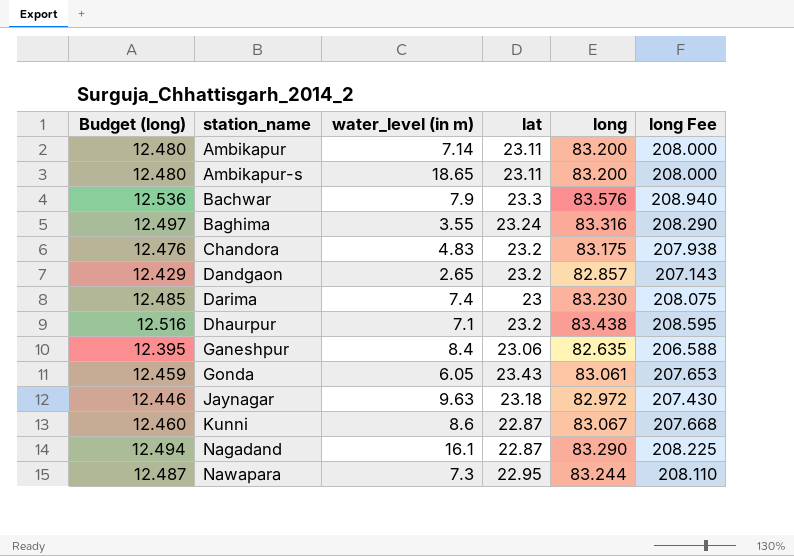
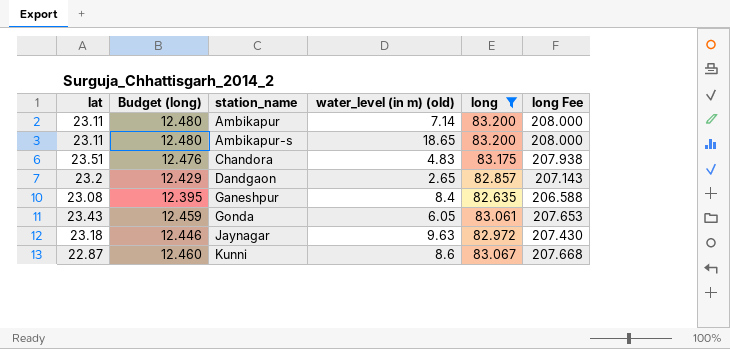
filter: none -> long <= 83.200
column lat | position: 4 -> 1
column name: water_level (in m) -> water_level (in m) (old)
Chandora | lat: 23.2 -> 23.51
Ganeshpur | lat: 23.06 -> 23.08

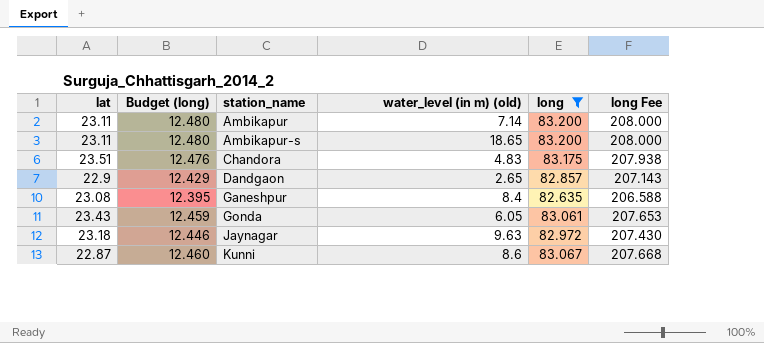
Dandgaon | lat: 23.2 -> 22.9

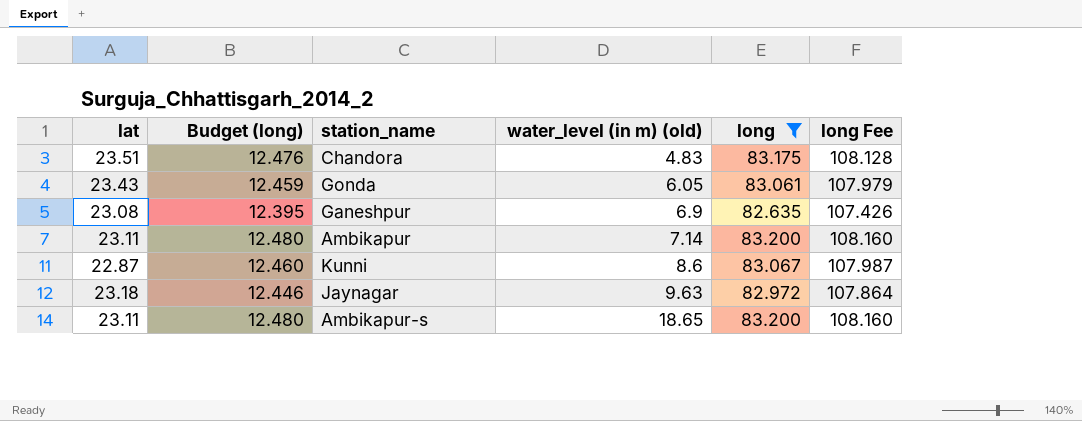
row order: station_name ascending -> water_level (in m) (old) ascending
column long Fee | formula: [long] * 2.5 -> [long] * 1.3
row Dandgaon: 22.9 | 12.429 | 2.65 | 82.857 | 207.143 -> none
Ganeshpur | water_level (in m) (old): 8.4 -> 6.9

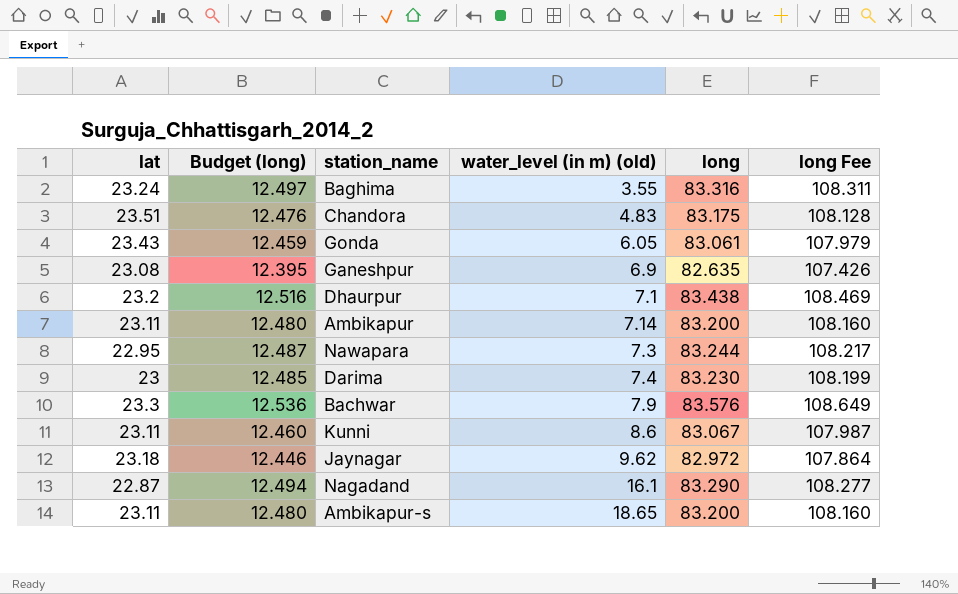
filter: long <= 83.200 -> none
Kunni | lat: 22.87 -> 23.11
Jaynagar | water_level (in m) (old): 9.63 -> 9.62

